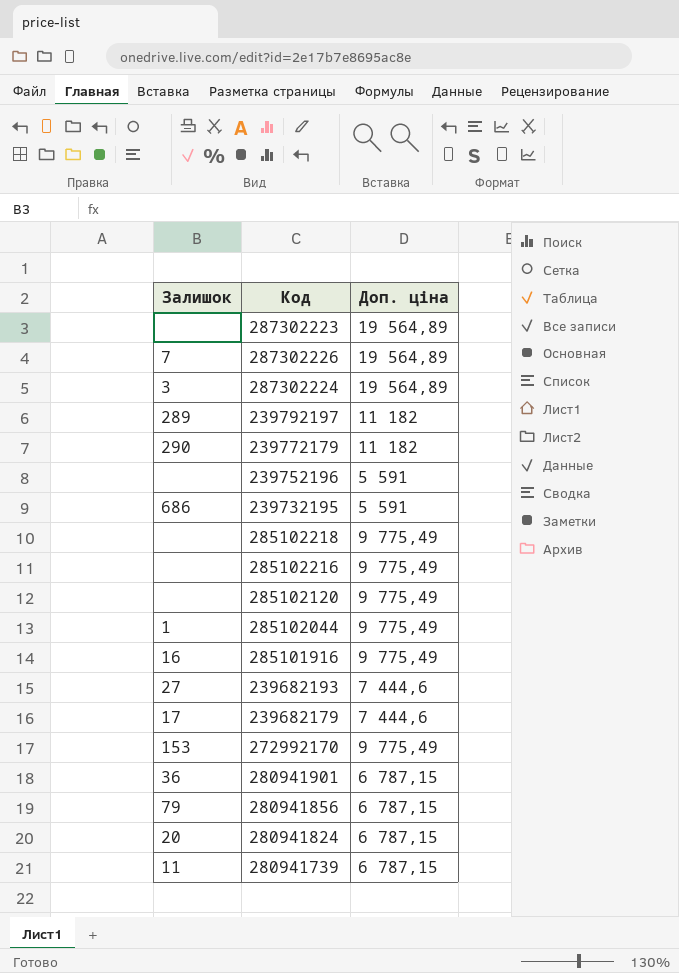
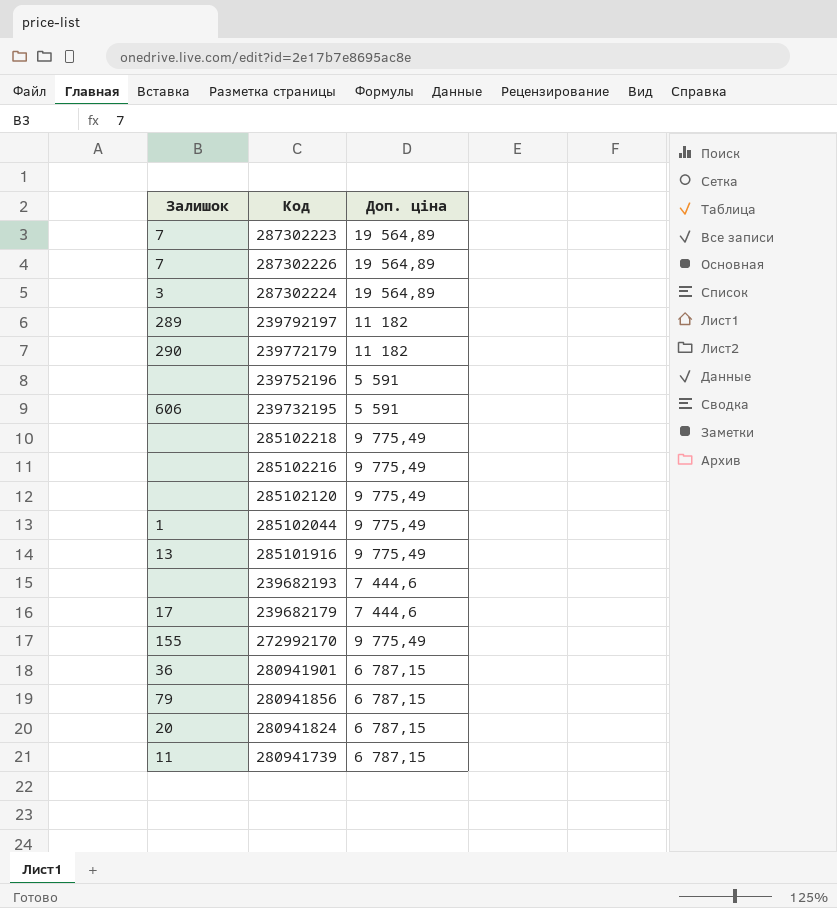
287302223 | Залишок: none -> 7
239732195 | Залишок: 686 -> 606
285101916 | Залишок: 16 -> 13
239682193 | Залишок: 27 -> none
272992170 | Залишок: 153 -> 155

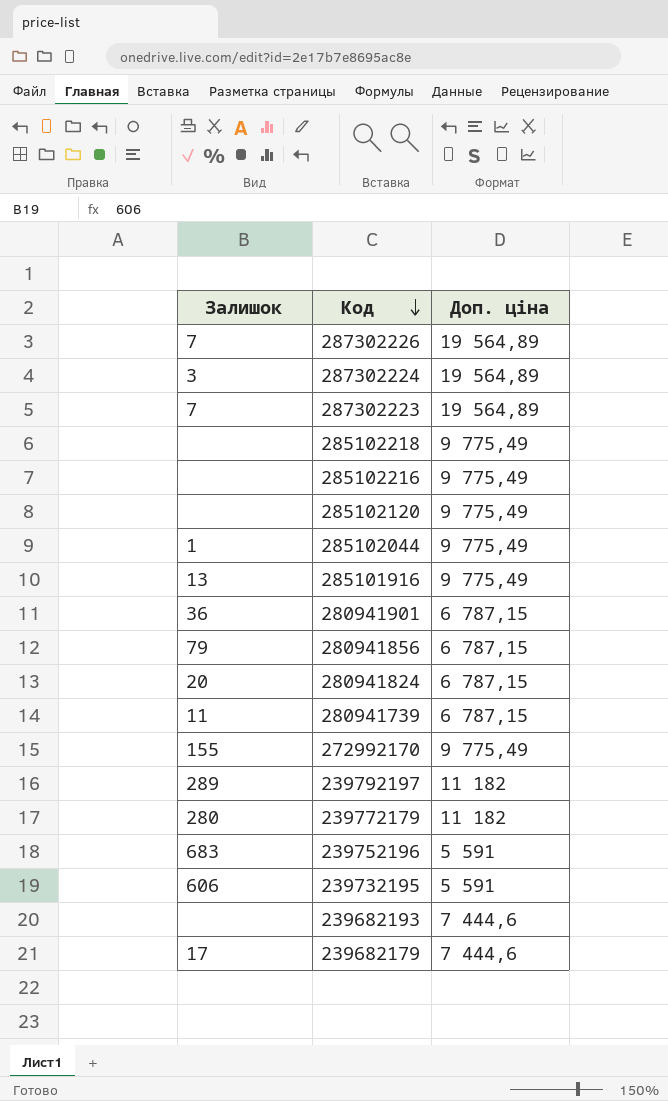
row order: none -> Код descending
239772179 | Залишок: 290 -> 280
239752196 | Залишок: none -> 683

